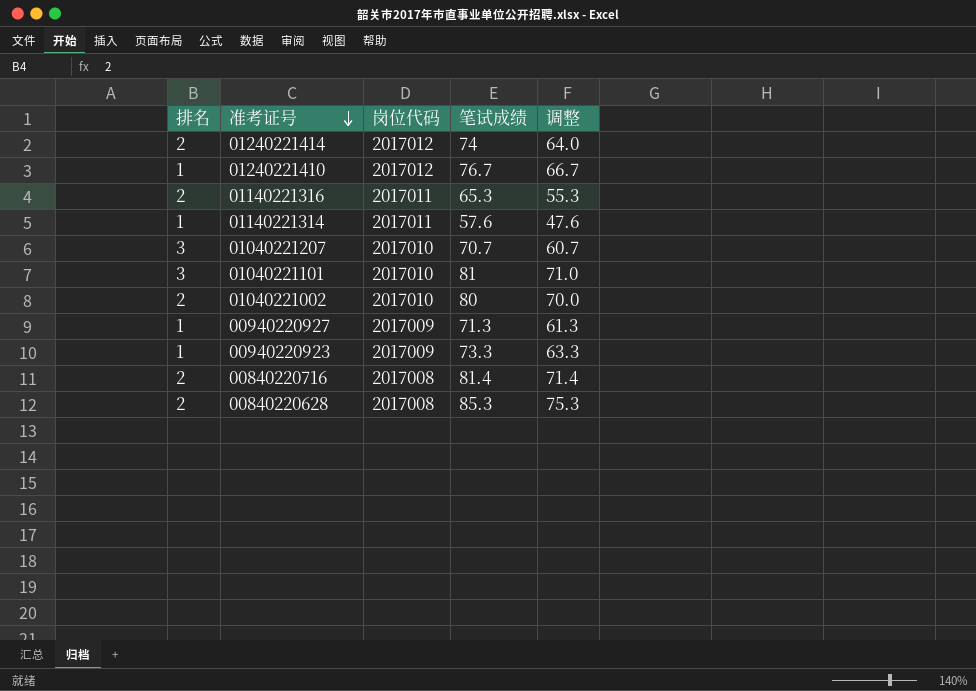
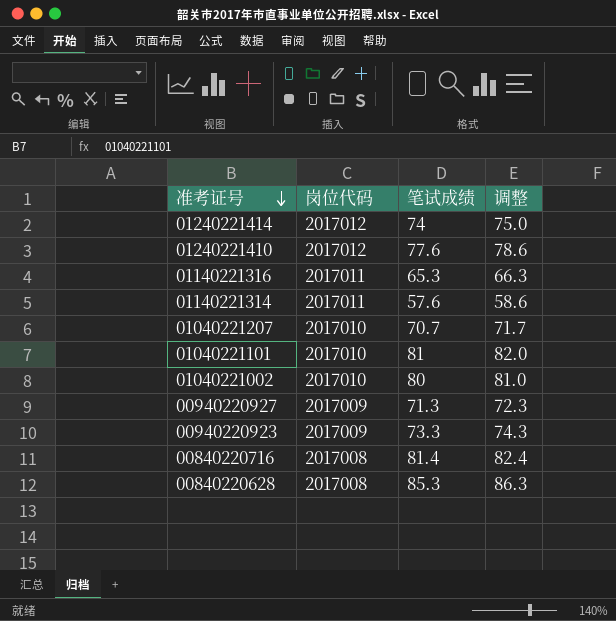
column 排名 | position: 1 -> none
column 调整 | formula: [笔试成绩] - 10 -> [笔试成绩] + 1
01240221410 | 笔试成绩: 76.7 -> 77.6

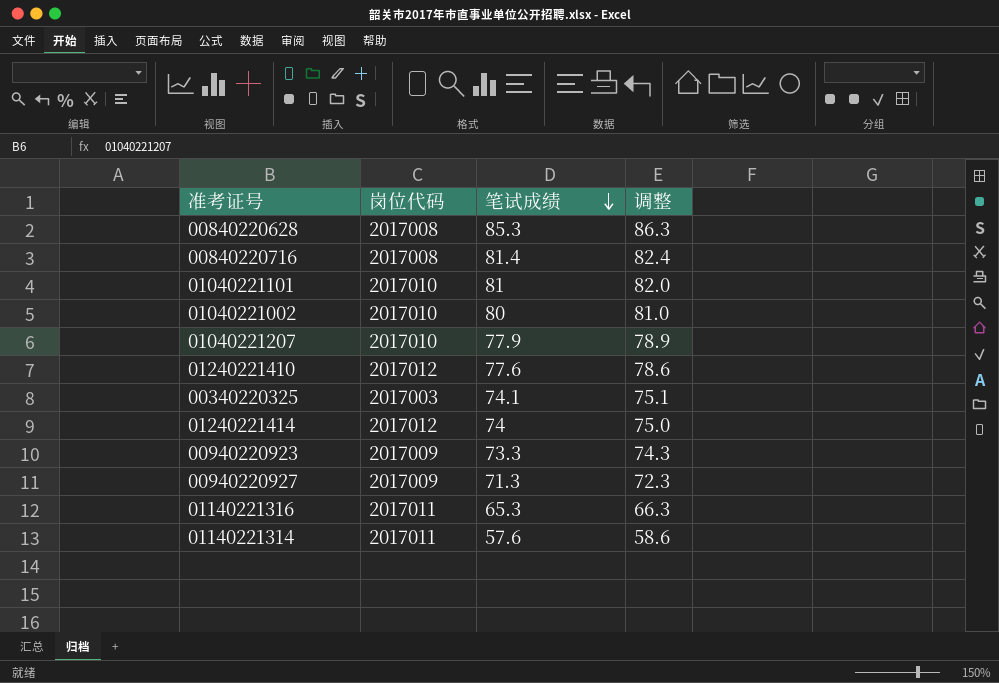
row order: 准考证号 descending -> 笔试成绩 descending
01040221207 | 笔试成绩: 70.7 -> 77.9
01040221207 | 调整: 71.7 -> 78.9
row 00340220325: none -> 2017003 | 74.1 | 75.1

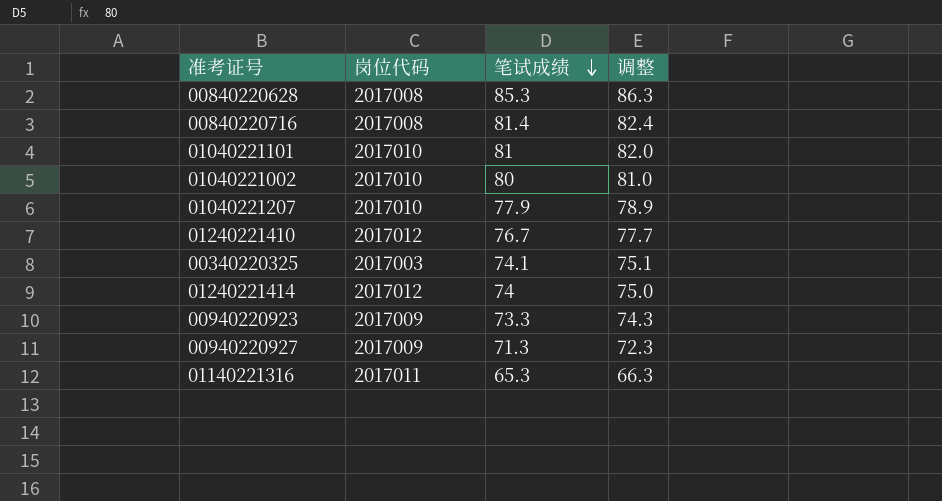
row 01140221314: 2017011 | 57.6 | 58.6 -> none
01240221410 | 笔试成绩: 77.6 -> 76.7
01240221410 | 调整: 78.6 -> 77.7

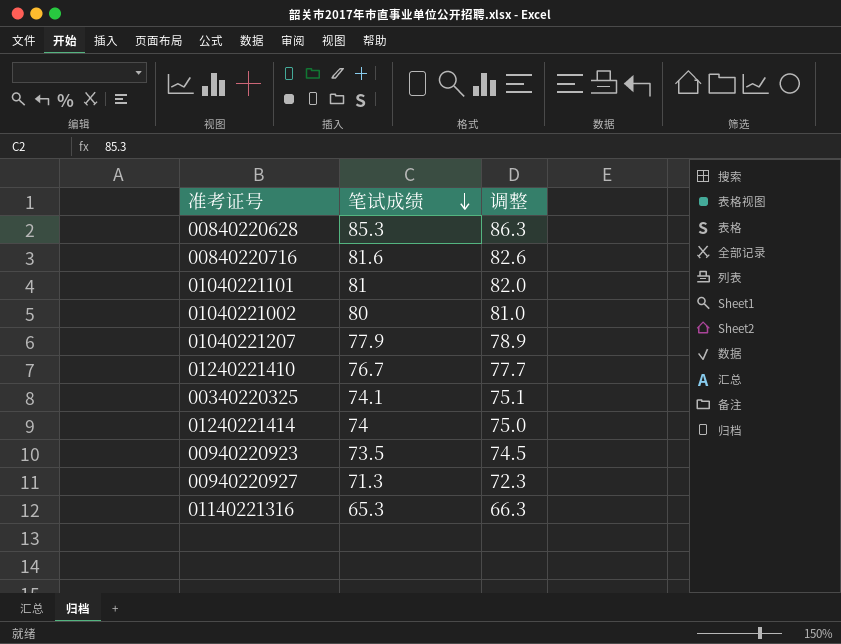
column 岗位代码 | position: 2 -> none
00840220716 | 笔试成绩: 81.4 -> 81.6
00840220716 | 调整: 82.4 -> 82.6
00940220923 | 笔试成绩: 73.3 -> 73.5
00940220923 | 调整: 74.3 -> 74.5

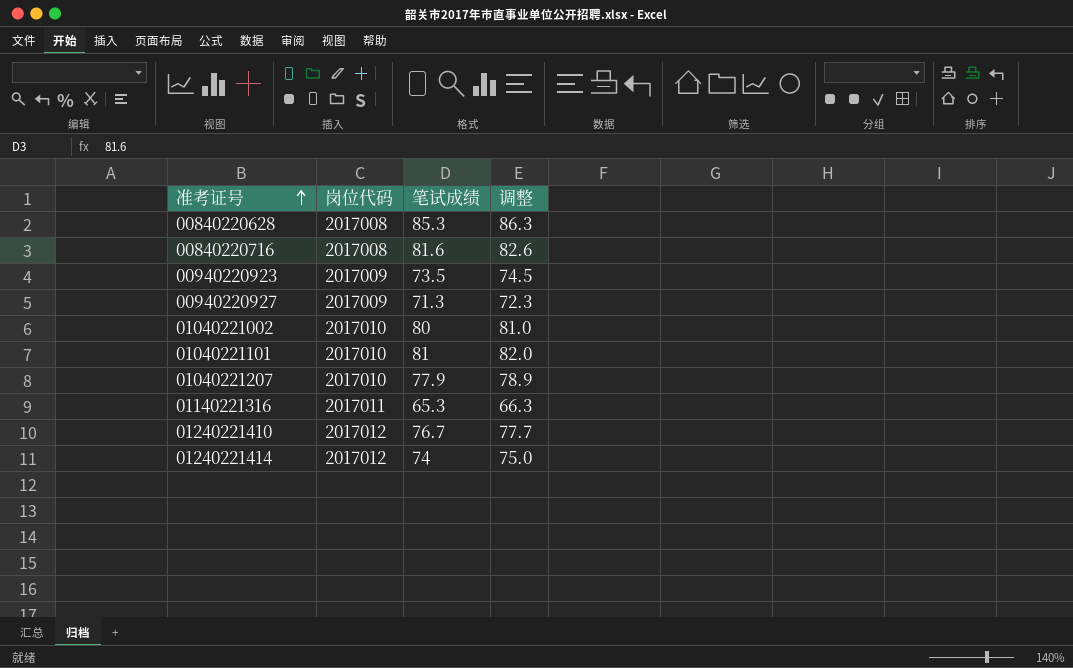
row order: 笔试成绩 descending -> 准考证号 ascending
column 岗位代码 | position: none -> 2
row 00340220325: 74.1 | 75.1 -> none

